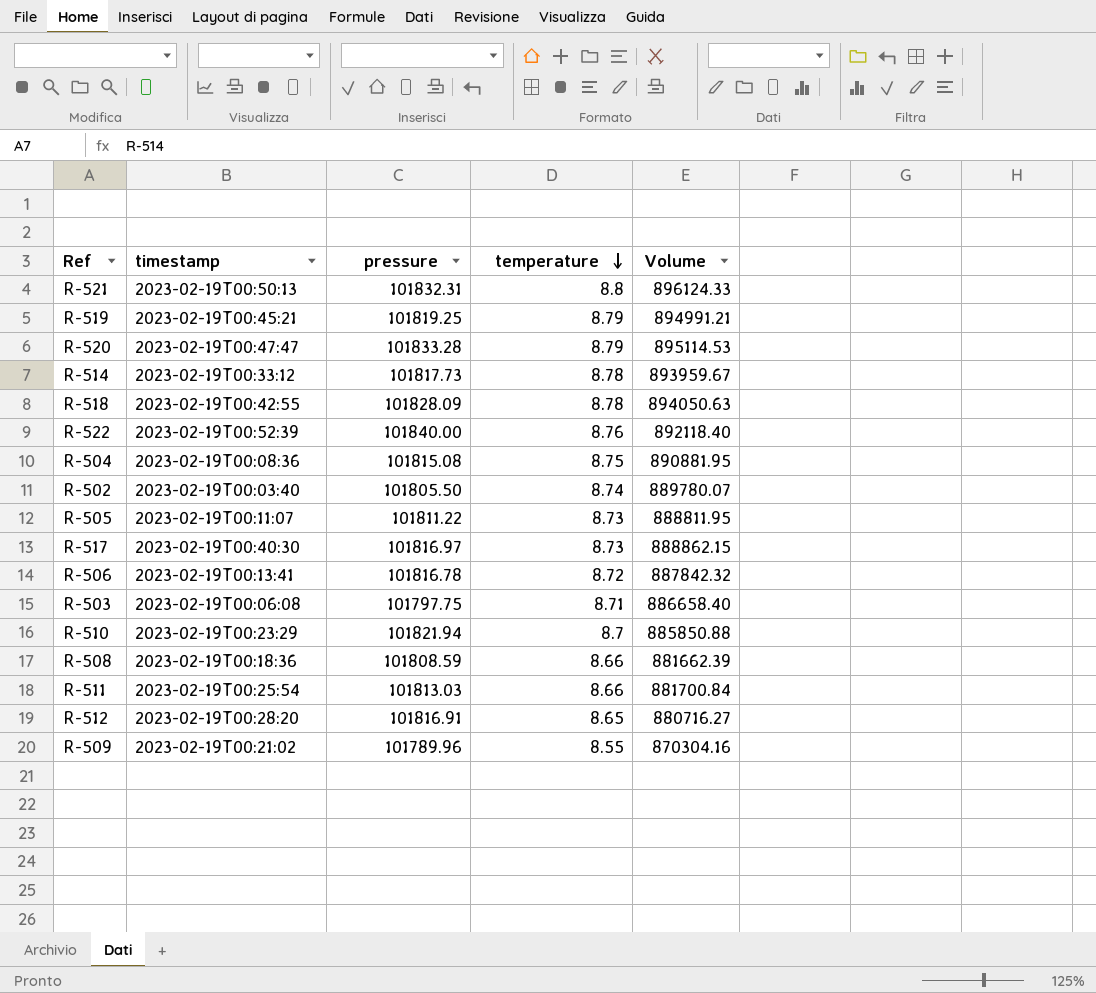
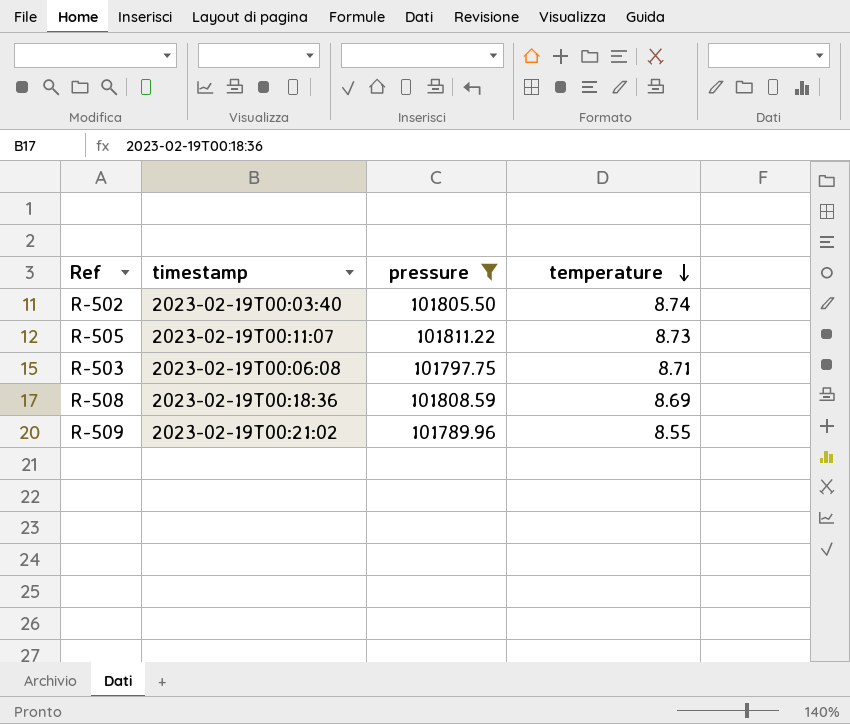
filter: none -> pressure <= 101811.22
column Volume | formula: [pressure] * [temperature] -> none
R-508 | temperature: 8.66 -> 8.69

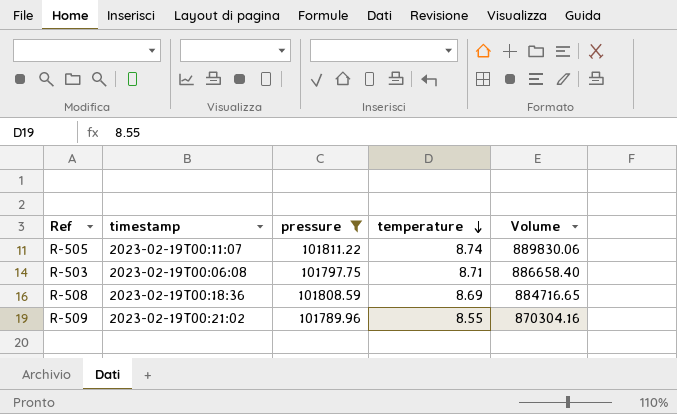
column Volume | formula: none -> [pressure] * [temperature]
row R-502: 2023-02-19T00:03:40 | 101805.50 | 8.74 -> none
R-505 | temperature: 8.73 -> 8.74

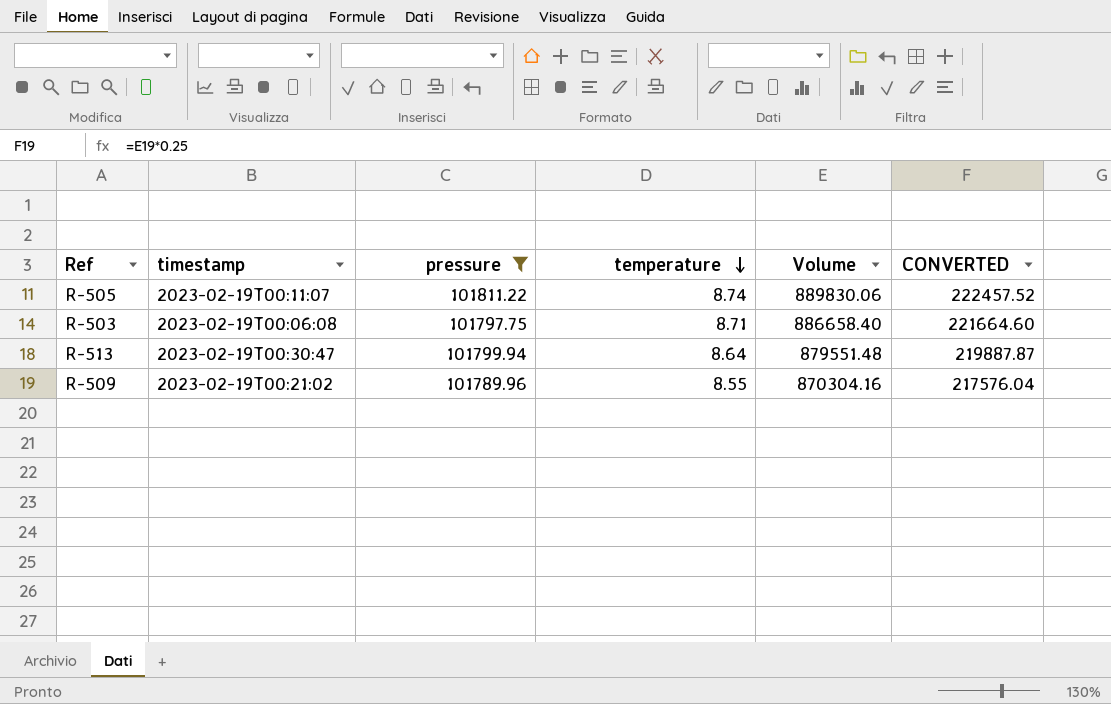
column CONVERTED | formula: none -> [Volume] * 0.25
row R-508: 2023-02-19T00:18:36 | 101808.59 | 8.69 | 884716.65 -> none
row R-513: none -> 2023-02-19T00:30:47 | 101799.94 | 8.64 | 879551.48 | 219887.87

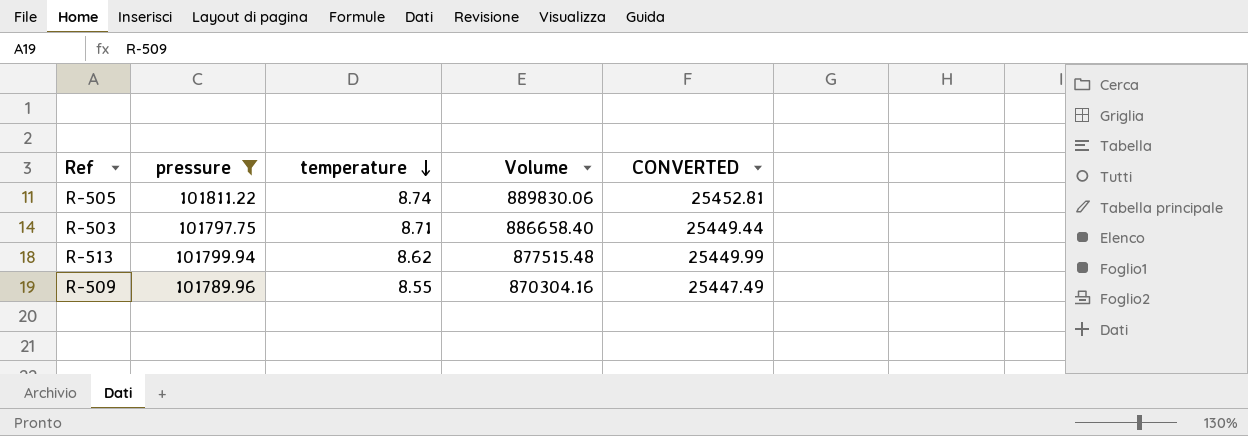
column timestamp | position: 2 -> none
column CONVERTED | formula: [Volume] * 0.25 -> [pressure] * 0.25
R-513 | temperature: 8.64 -> 8.62
R-513 | Volume: 879551.48 -> 877515.48

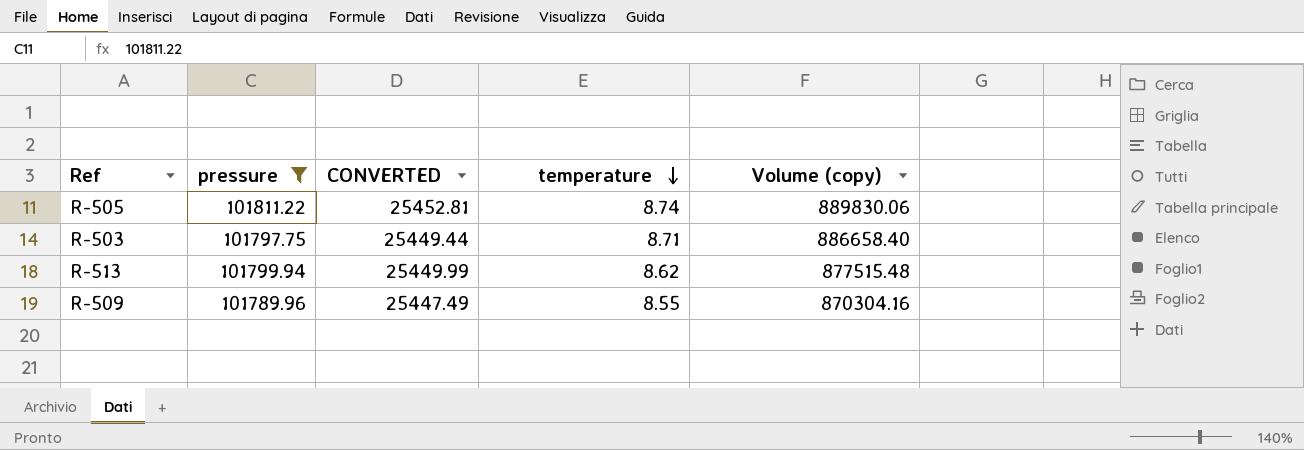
column CONVERTED | position: 5 -> 3
column name: Volume -> Volume (copy)

